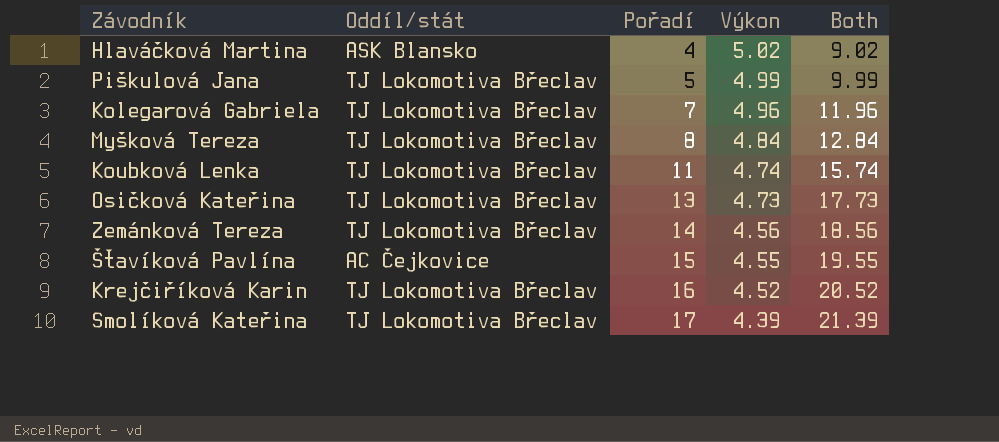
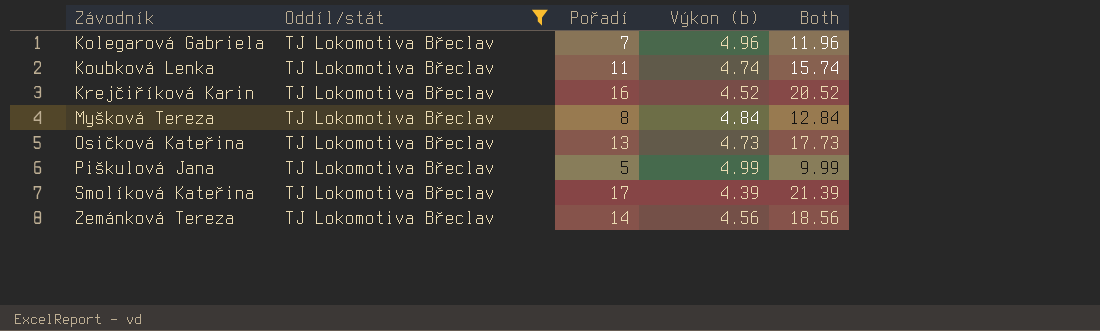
filter: none -> Oddíl/stát = TJ Lokomotiva Břeclav
row order: Pořadí ascending -> Závodník ascending
column name: Výkon -> Výkon (b)

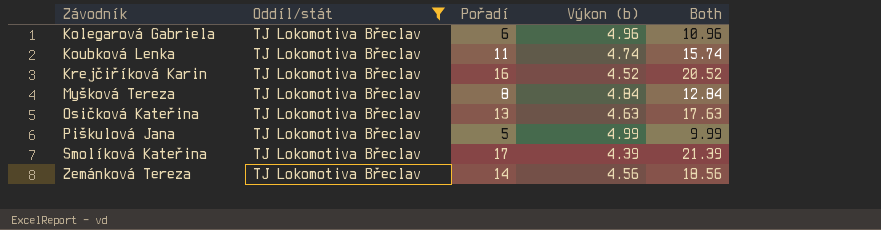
Kolegarová Gabriela | Pořadí: 7 -> 6
Kolegarová Gabriela | Both: 11.96 -> 10.96
Osičková Kateřina | Výkon (b): 4.73 -> 4.63
Osičková Kateřina | Both: 17.73 -> 17.63

